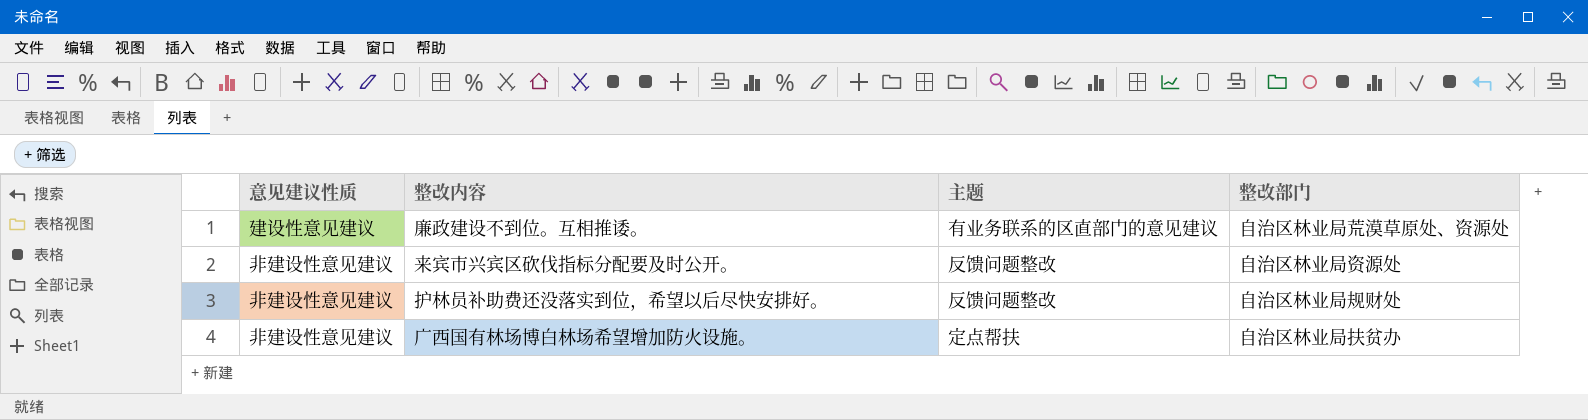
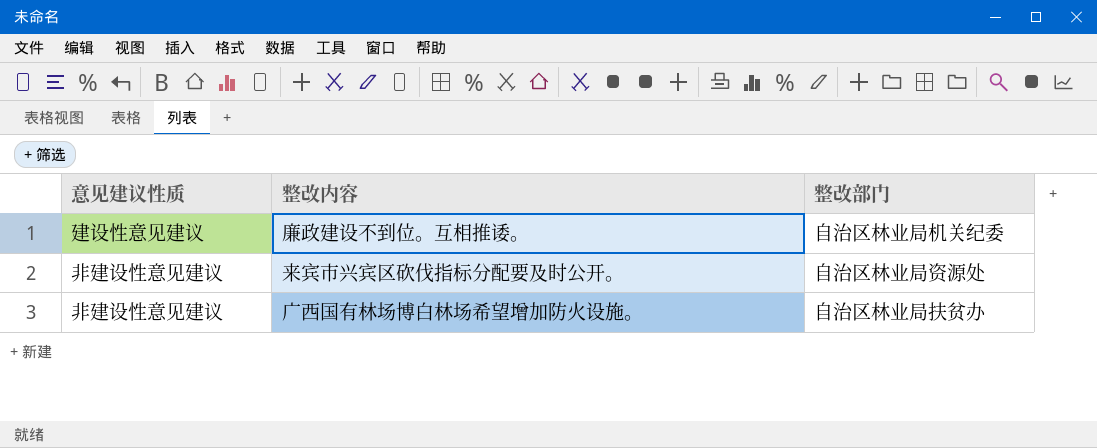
column 主题 | position: 3 -> none
row 护林员补助费还没落实到位，希望以后尽快安排好。: 非建设性意见建议 | 反馈问题整改 | 自治区林业局规财处 -> none
廉政建设不到位。互相推诿。 | 整改部门: 自治区林业局荒漠草原处、资源处 -> 自治区林业局机关纪委

